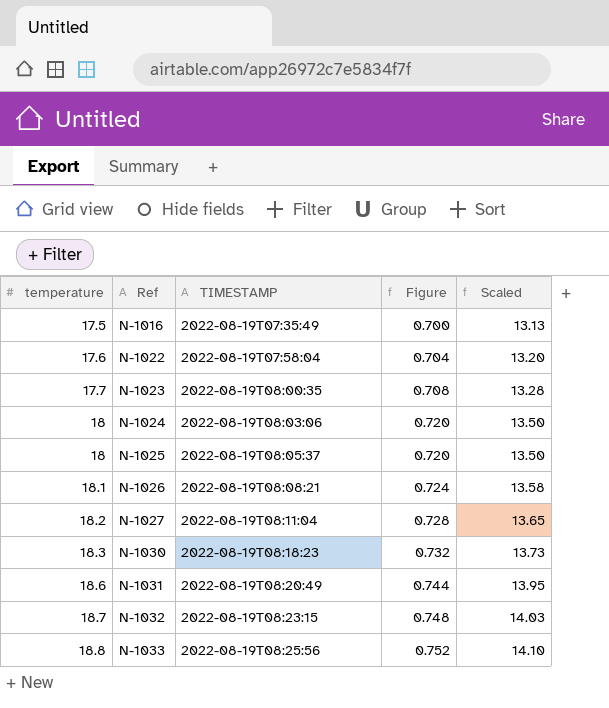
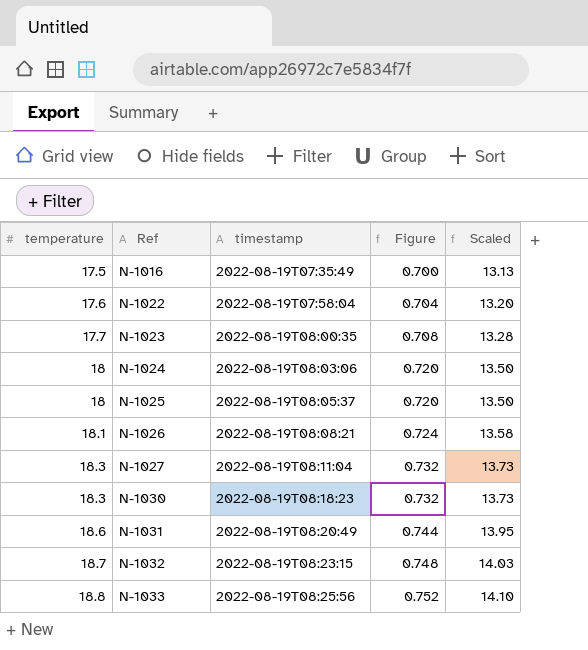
column name: TIMESTAMP -> timestamp
N-1027 | temperature: 18.2 -> 18.3
N-1027 | Figure: 0.728 -> 0.732
N-1027 | Scaled: 13.65 -> 13.73

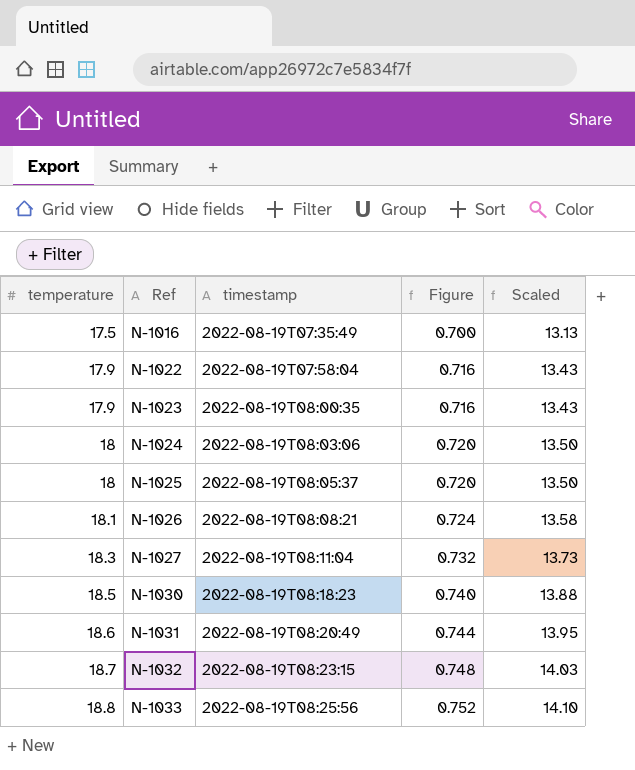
N-1022 | temperature: 17.6 -> 17.9
N-1022 | Figure: 0.704 -> 0.716
N-1022 | Scaled: 13.20 -> 13.43
N-1023 | temperature: 17.7 -> 17.9
N-1023 | Figure: 0.708 -> 0.716
N-1023 | Scaled: 13.28 -> 13.43
N-1030 | temperature: 18.3 -> 18.5
N-1030 | Figure: 0.732 -> 0.740
N-1030 | Scaled: 13.73 -> 13.88

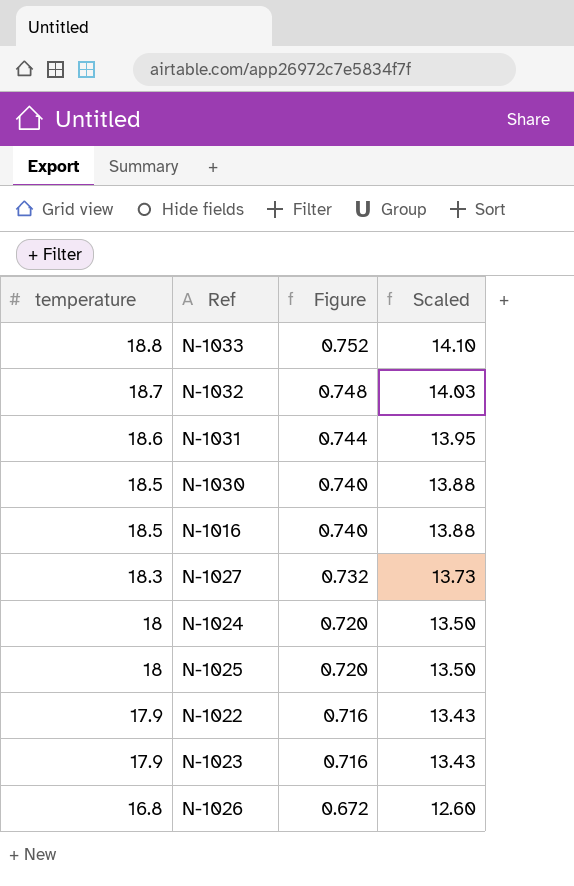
row order: temperature ascending -> temperature descending
column timestamp | position: 3 -> none
N-1016 | temperature: 17.5 -> 18.5
N-1016 | Figure: 0.700 -> 0.740
N-1016 | Scaled: 13.13 -> 13.88
N-1026 | temperature: 18.1 -> 16.8
N-1026 | Figure: 0.724 -> 0.672
N-1026 | Scaled: 13.58 -> 12.60

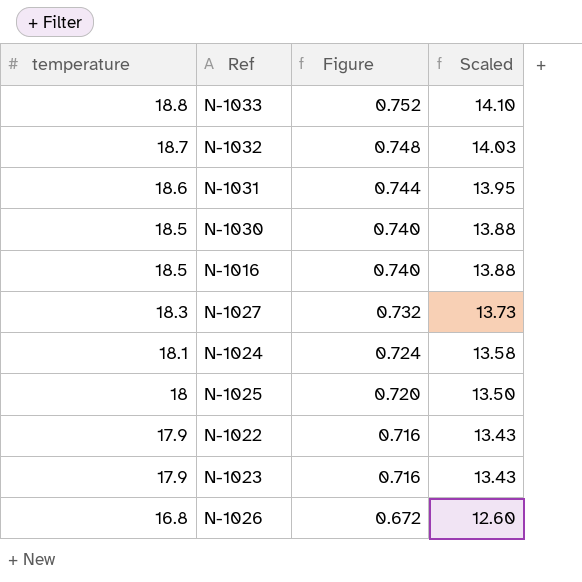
N-1024 | temperature: 18 -> 18.1
N-1024 | Figure: 0.720 -> 0.724
N-1024 | Scaled: 13.50 -> 13.58

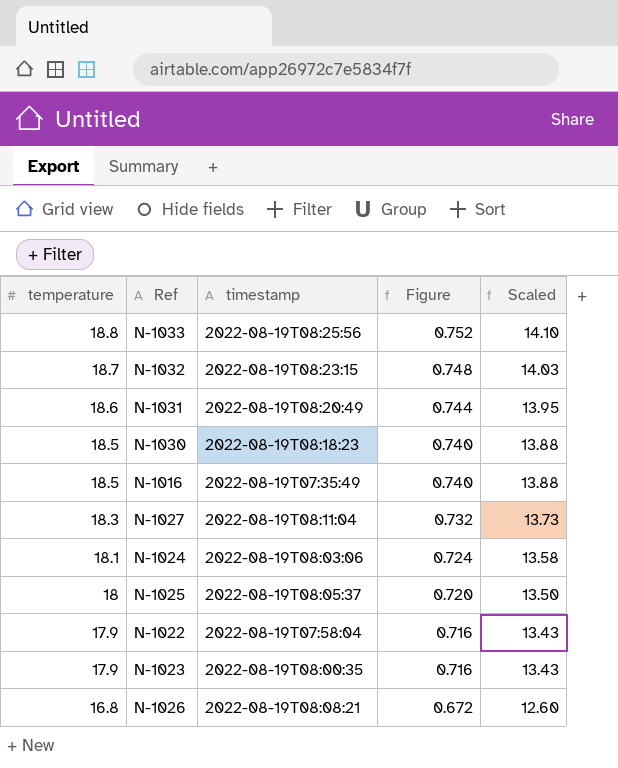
column timestamp | position: none -> 3

